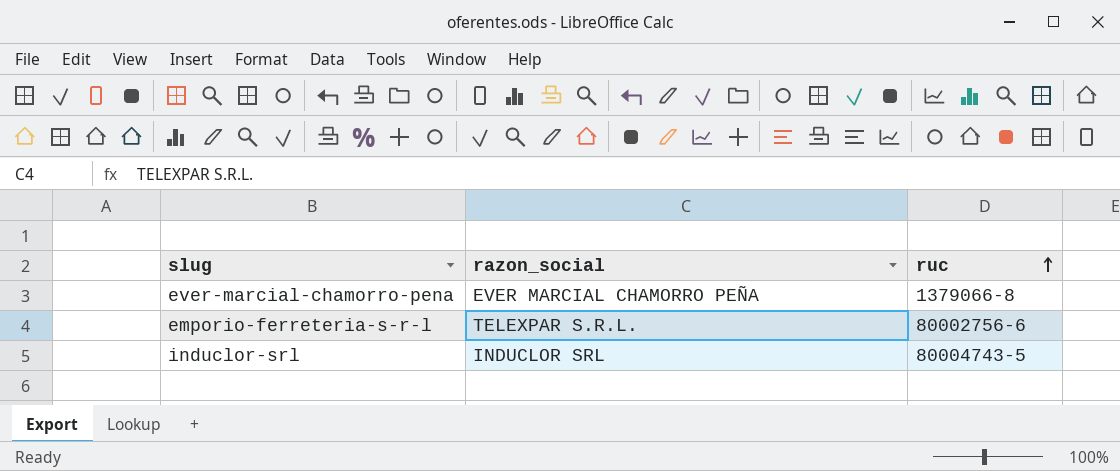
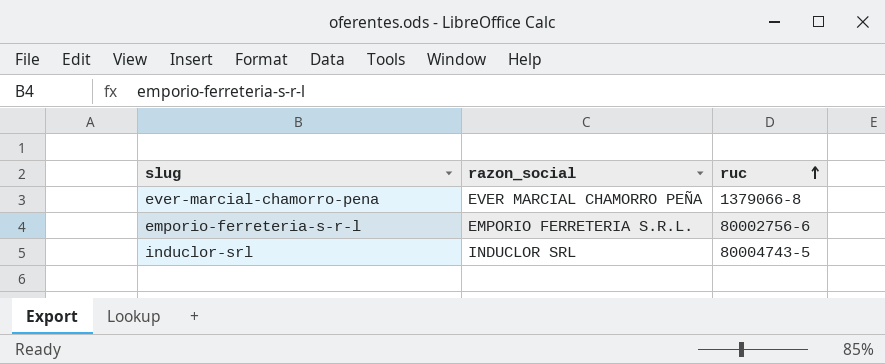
emporio-ferreteria-s-r-l | razon_social: TELEXPAR S.R.L. -> EMPORIO FERRETERIA S.R.L.

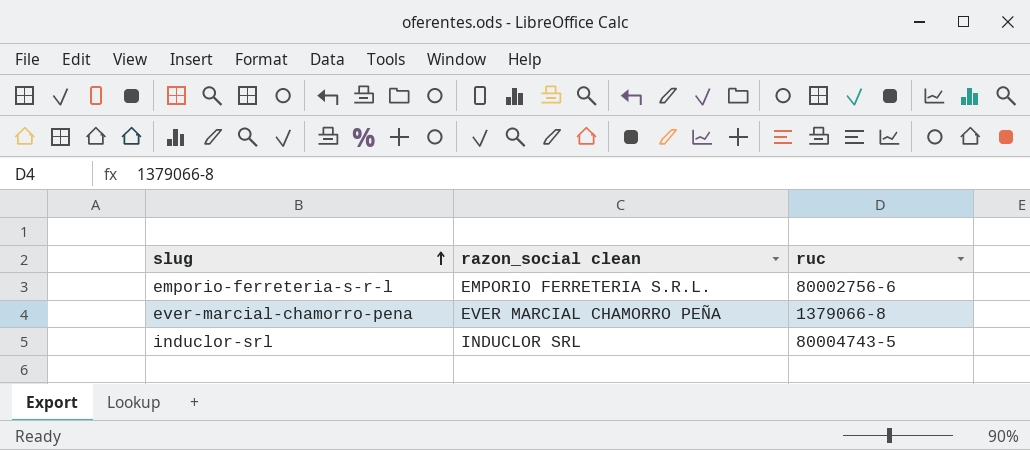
row order: ruc ascending -> slug ascending
column name: razon_social -> razon_social clean

